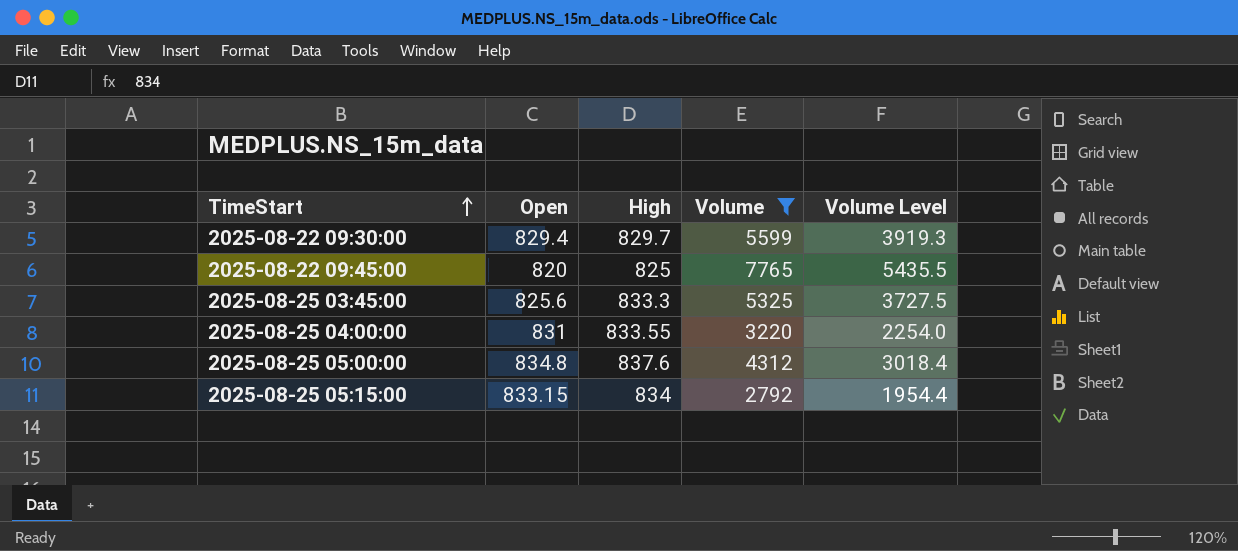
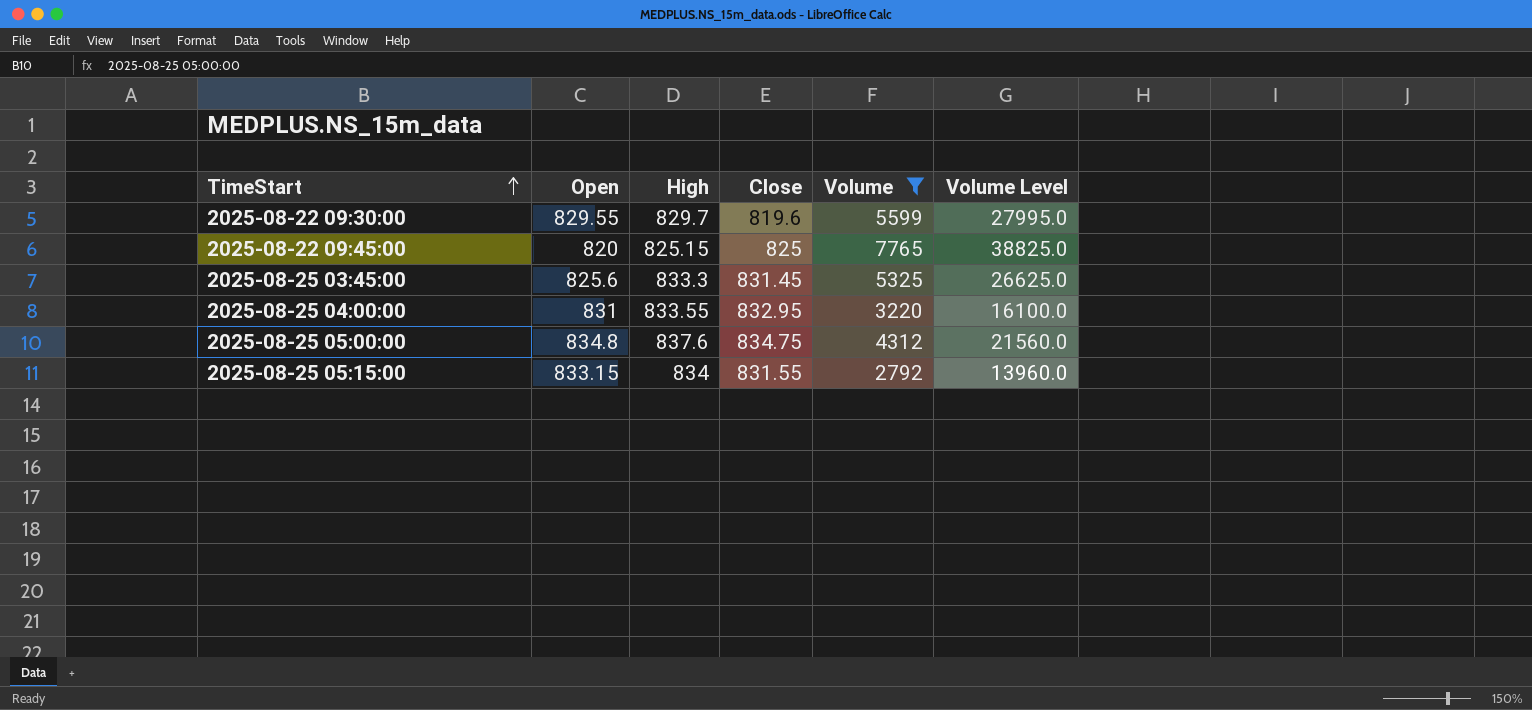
column Close | position: none -> 4
column Volume Level | formula: [Volume] * 0.7 -> [Volume] * 5
2025-08-22 09:30:00 | Open: 829.4 -> 829.55
2025-08-22 09:45:00 | High: 825 -> 825.15

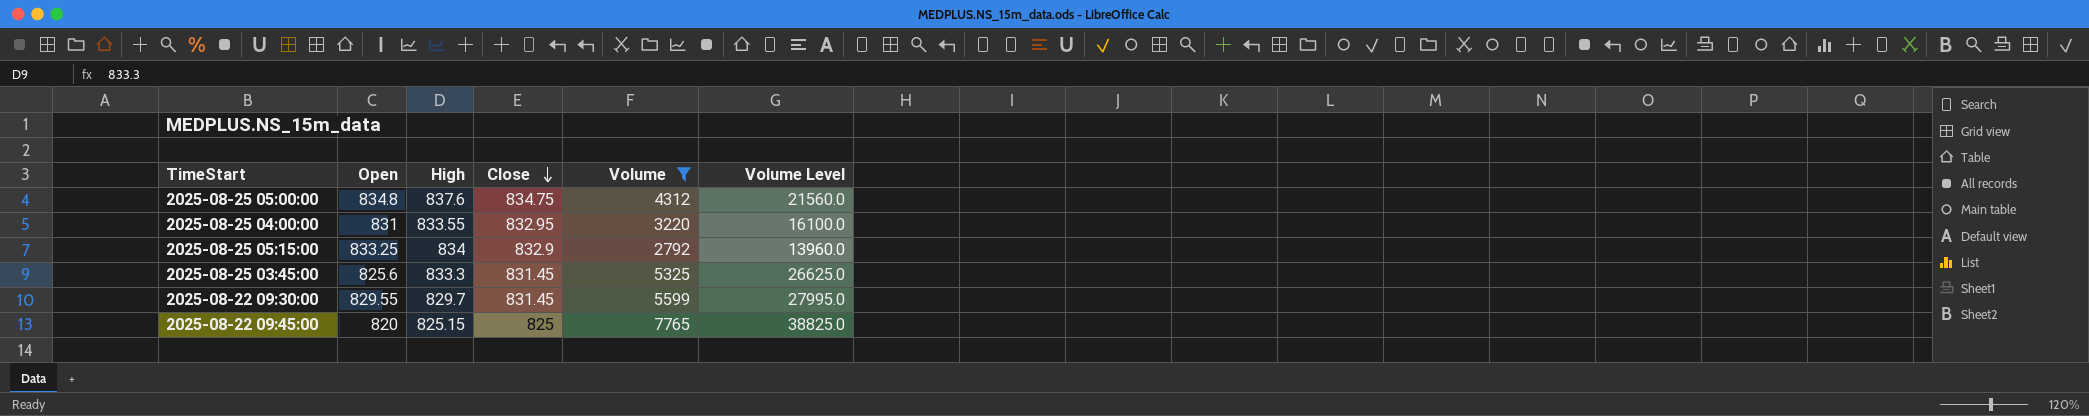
row order: TimeStart ascending -> Close descending
2025-08-25 05:15:00 | Open: 833.15 -> 833.25
2025-08-25 05:15:00 | Close: 831.55 -> 832.9
2025-08-22 09:30:00 | Close: 819.6 -> 831.45

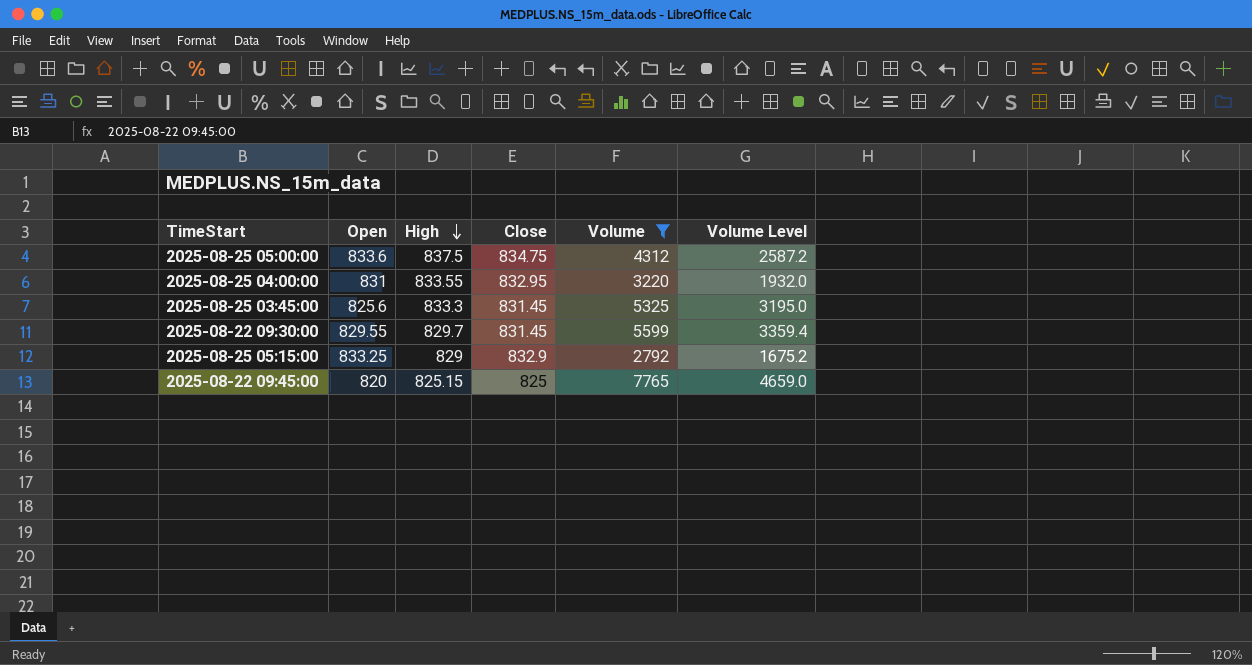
row order: Close descending -> High descending
column Volume Level | formula: [Volume] * 5 -> [Volume] * 0.6
2025-08-25 05:00:00 | Open: 834.8 -> 833.6
2025-08-25 05:00:00 | High: 837.6 -> 837.5
2025-08-25 05:15:00 | High: 834 -> 829

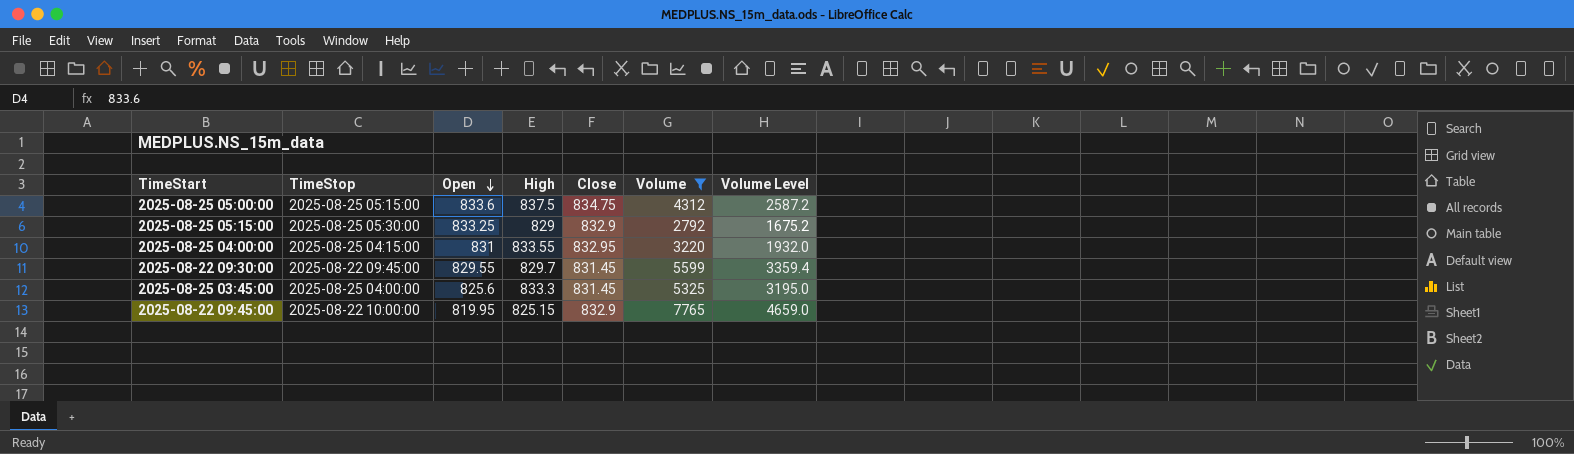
row order: High descending -> Open descending
column TimeStop | position: none -> 2
2025-08-22 09:45:00 | Open: 820 -> 819.95
2025-08-22 09:45:00 | Close: 825 -> 832.9

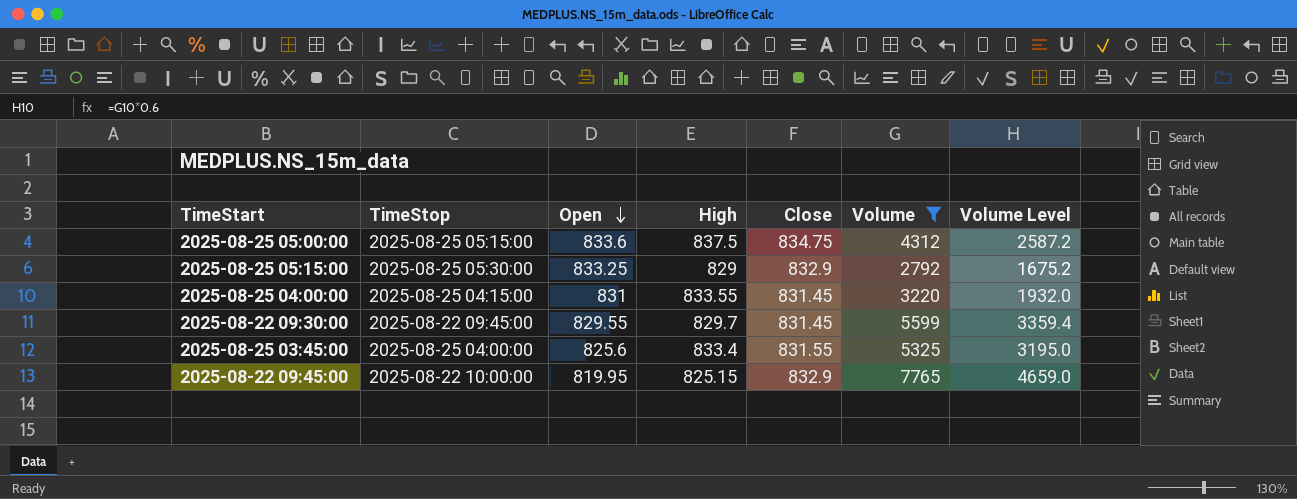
2025-08-25 04:00:00 | Close: 832.95 -> 831.45
2025-08-25 03:45:00 | High: 833.3 -> 833.4
2025-08-25 03:45:00 | Close: 831.45 -> 831.55

